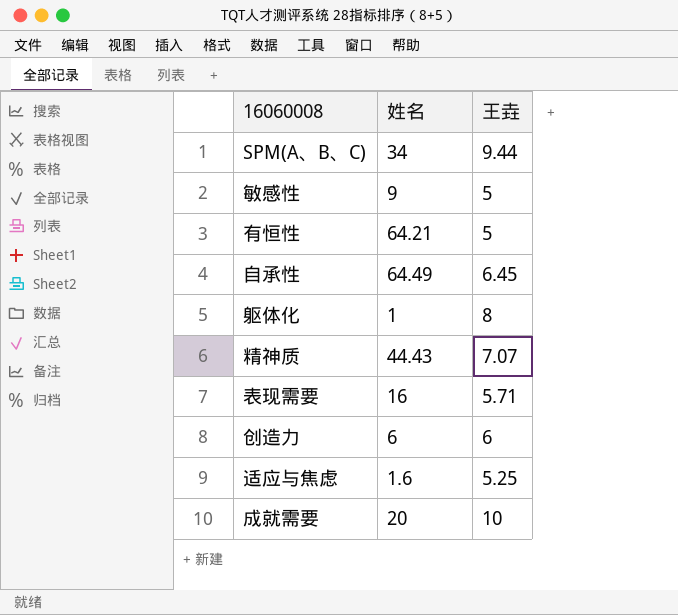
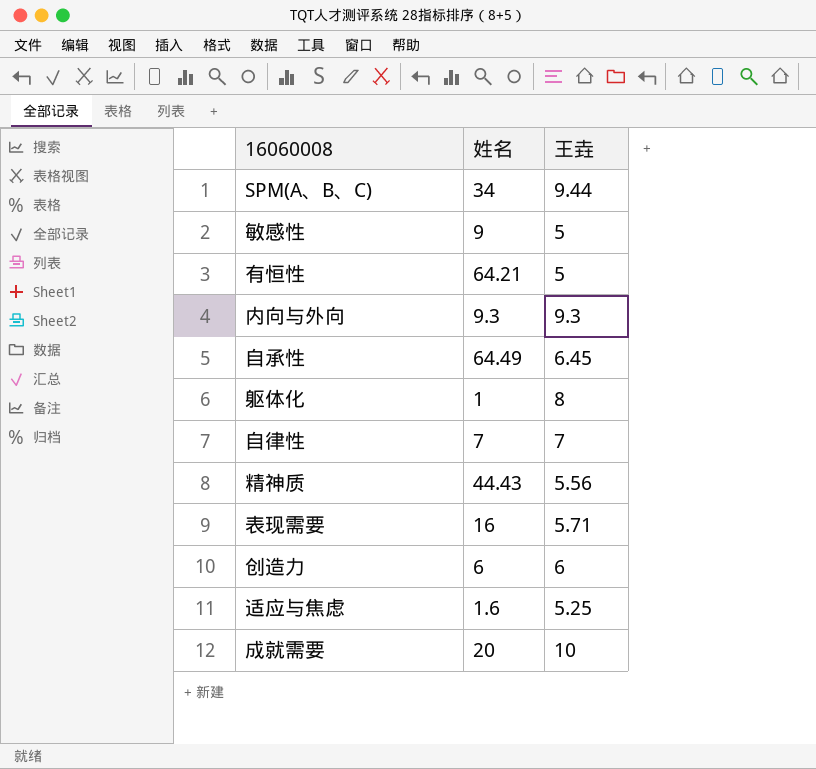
row 内向与外向: none -> 9.3 | 9.3
row 自律性: none -> 7 | 7
精神质 | 王垚: 7.07 -> 5.56

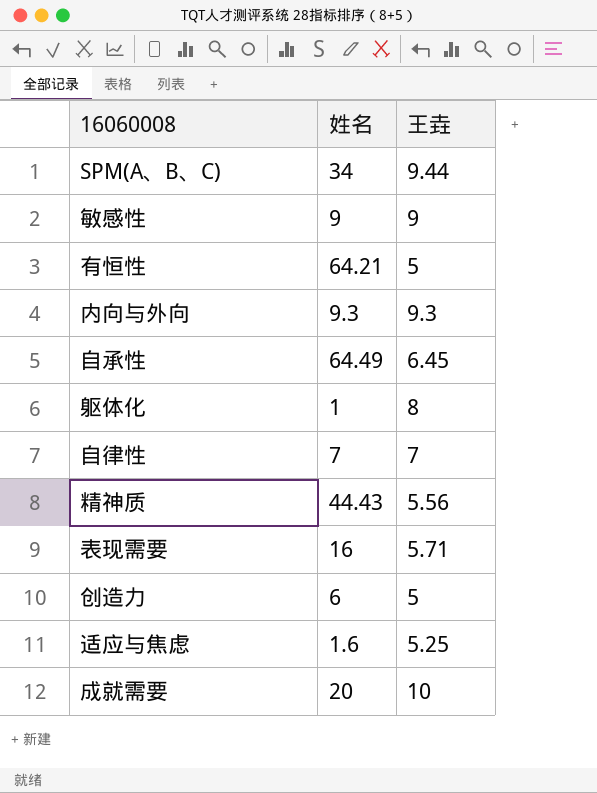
敏感性 | 王垚: 5 -> 9
创造力 | 王垚: 6 -> 5

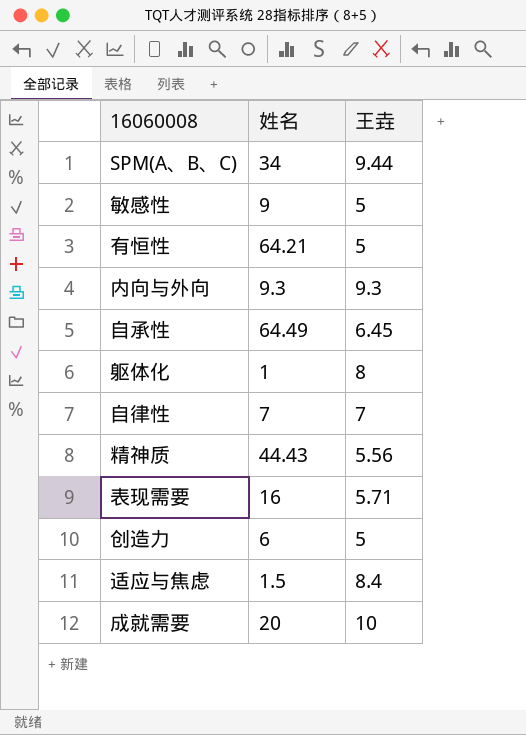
敏感性 | 王垚: 9 -> 5
适应与焦虑 | 姓名: 1.6 -> 1.5
适应与焦虑 | 王垚: 5.25 -> 8.4

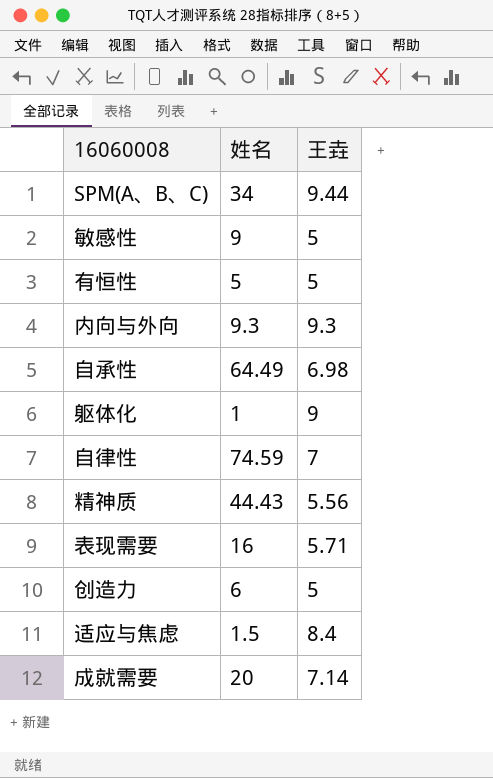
有恒性 | 姓名: 64.21 -> 5
自承性 | 王垚: 6.45 -> 6.98
躯体化 | 王垚: 8 -> 9
自律性 | 姓名: 7 -> 74.59
成就需要 | 王垚: 10 -> 7.14

